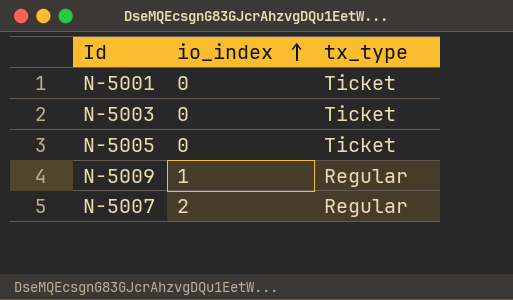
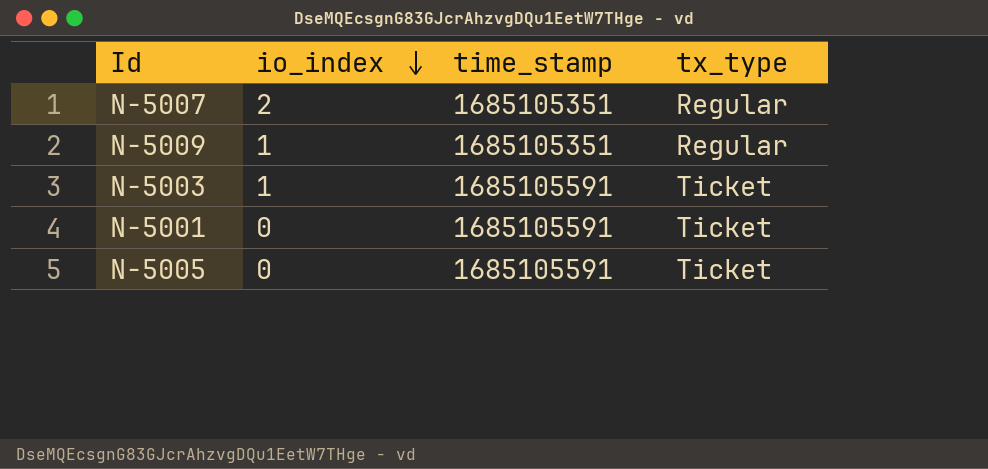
row order: io_index ascending -> io_index descending
column time_stamp | position: none -> 3
N-5003 | io_index: 0 -> 1

